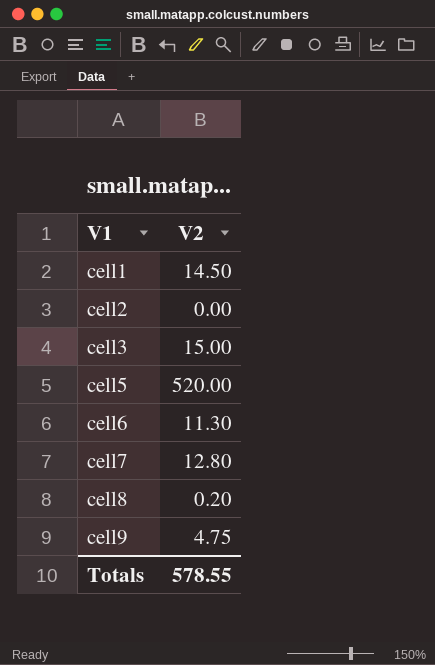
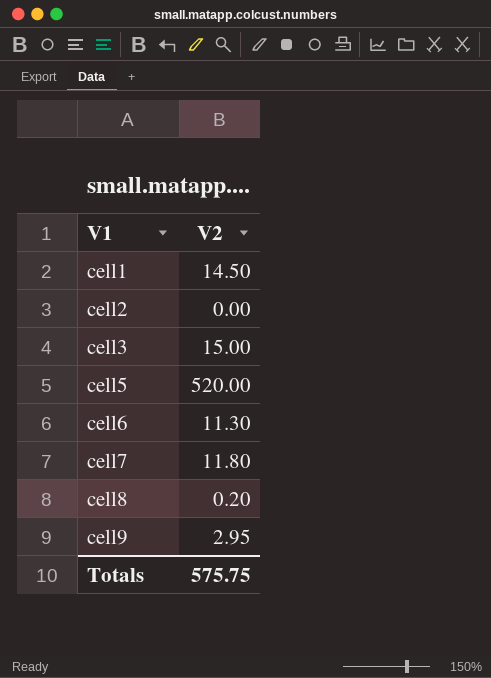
cell7 | V2: 12.80 -> 11.80
cell9 | V2: 4.75 -> 2.95
Totals | V2: 578.55 -> 575.75

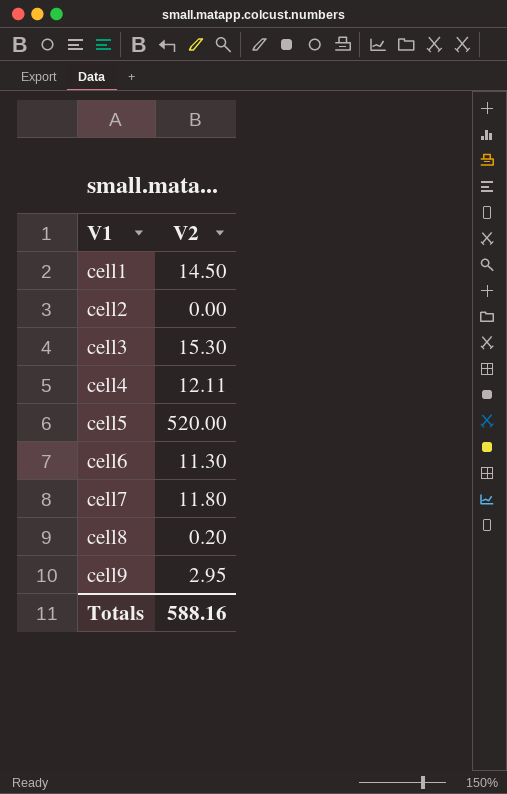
cell3 | V2: 15.00 -> 15.30
row cell4: none -> 12.11
Totals | V2: 575.75 -> 588.16

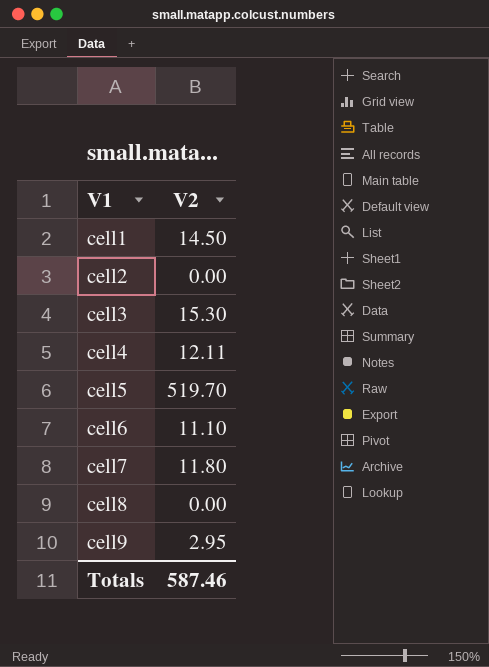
cell5 | V2: 520.00 -> 519.70
cell6 | V2: 11.30 -> 11.10
cell8 | V2: 0.20 -> 0.00
Totals | V2: 588.16 -> 587.46

